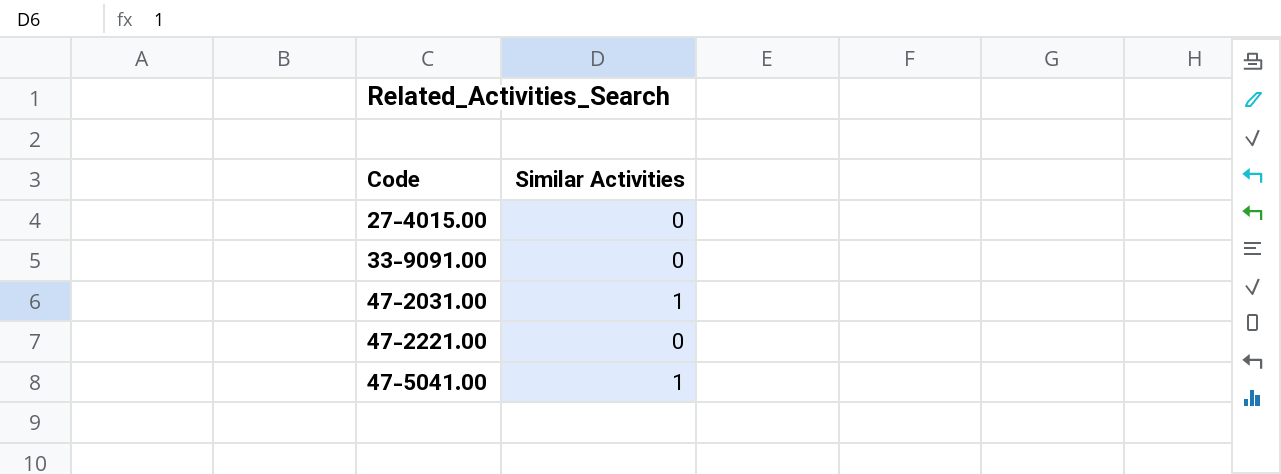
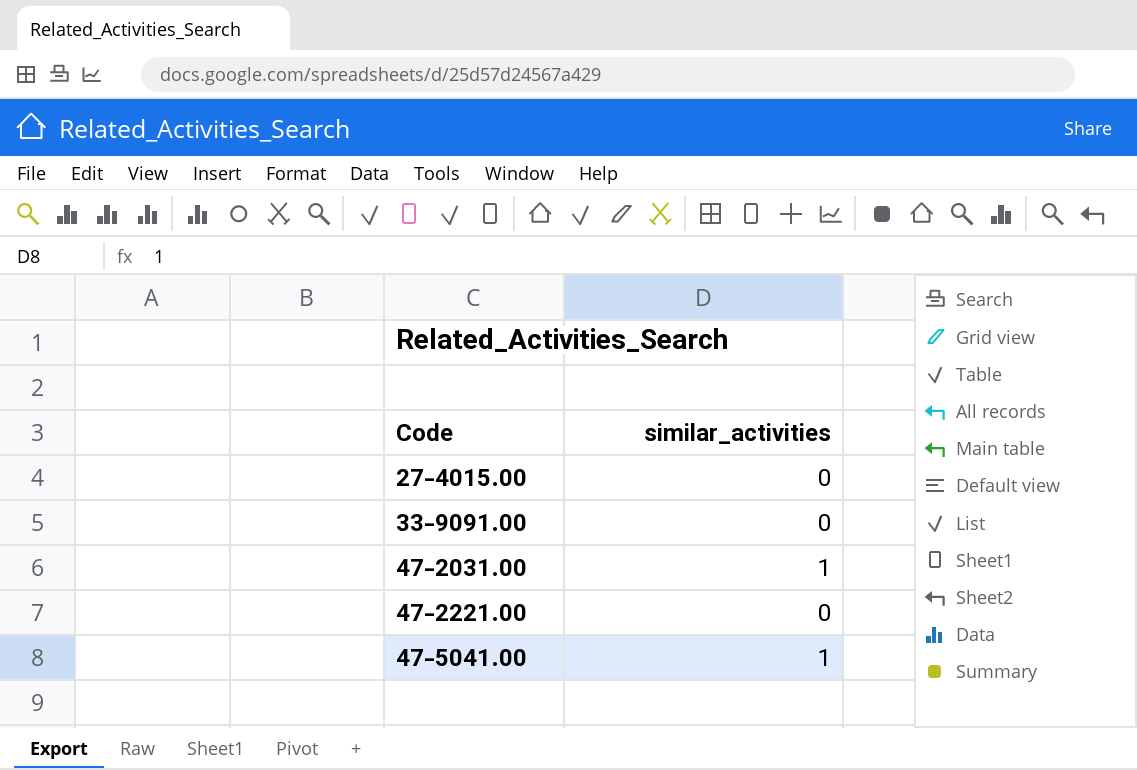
column name: Similar Activities -> similar_activities

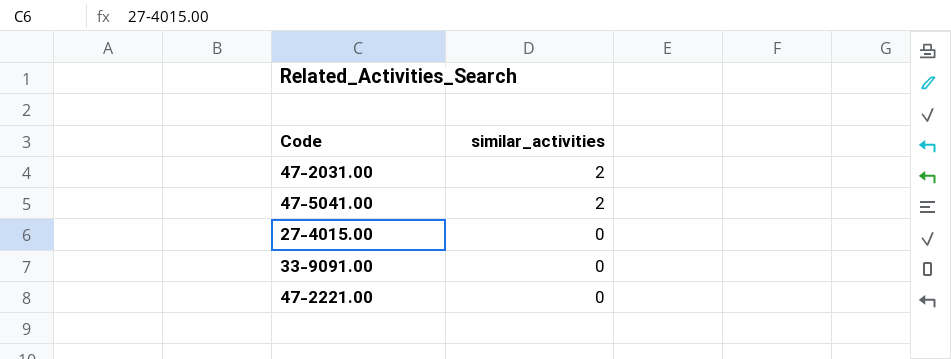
row order: Code ascending -> similar_activities descending
47-2031.00 | similar_activities: 1 -> 2
47-5041.00 | similar_activities: 1 -> 2

